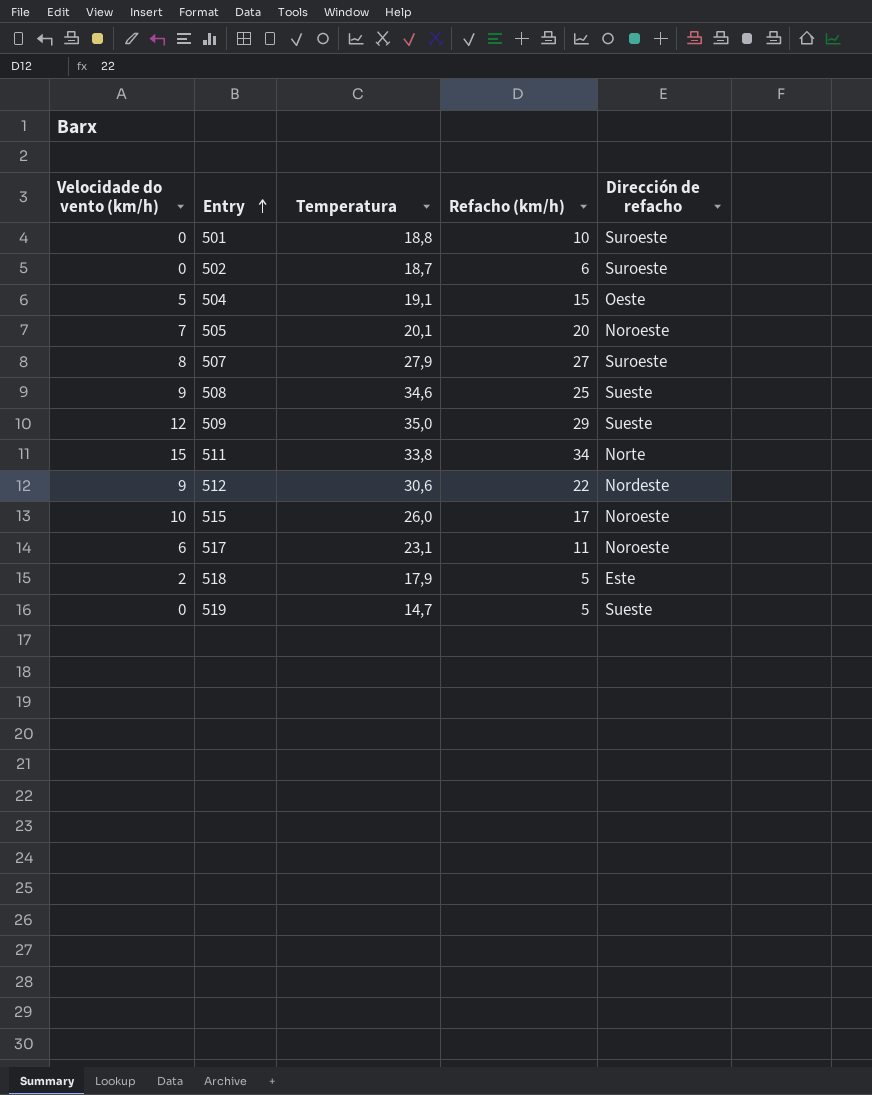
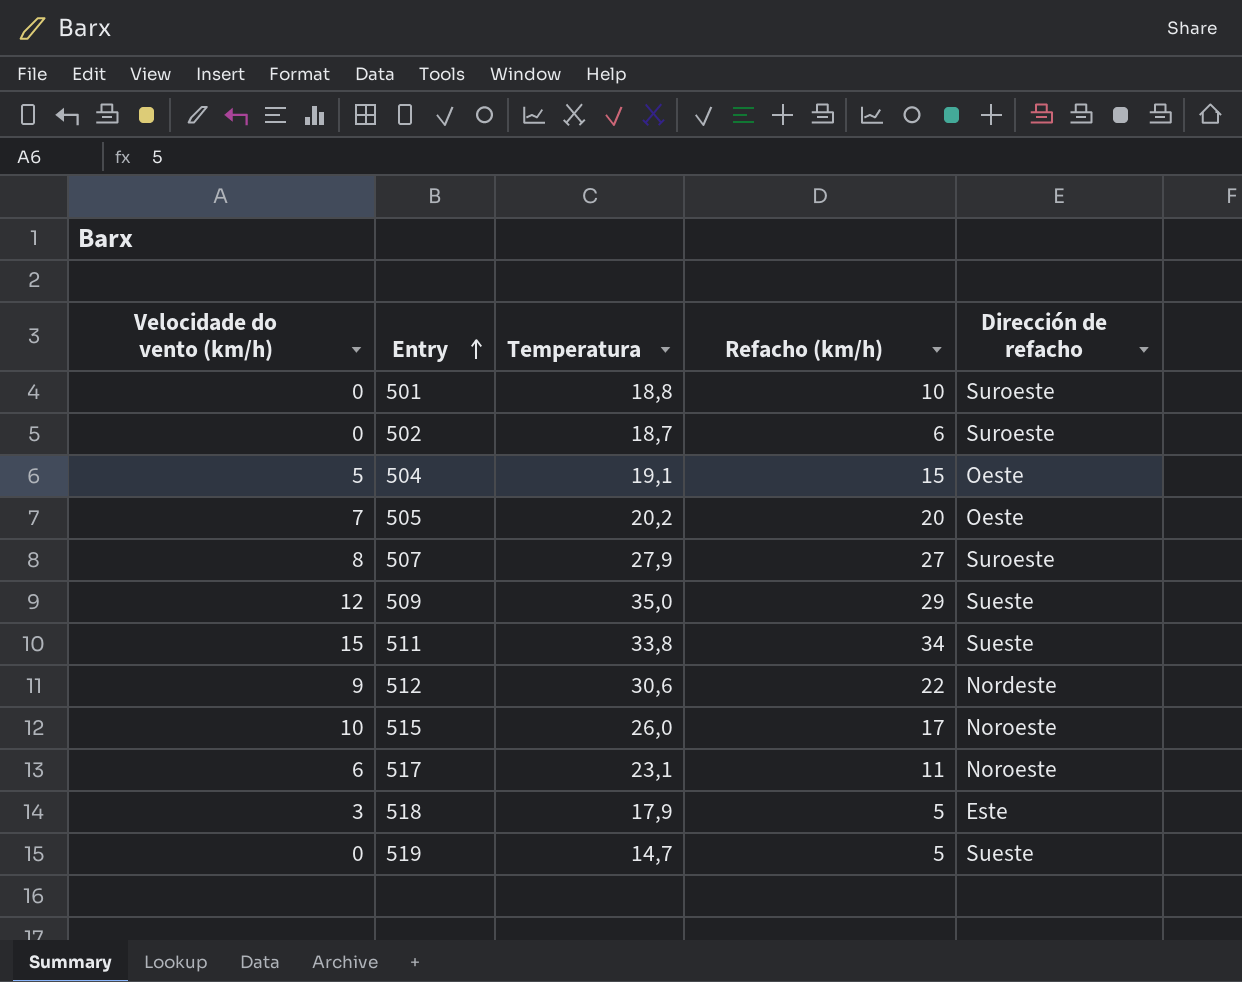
row 508: 9 | 34,6 | 25 | Sueste -> none
505 | Temperatura: 20,1 -> 20,2
505 | Dirección de refacho: Noroeste -> Oeste
511 | Dirección de refacho: Norte -> Sueste
518 | Velocidade do vento (km/h): 2 -> 3

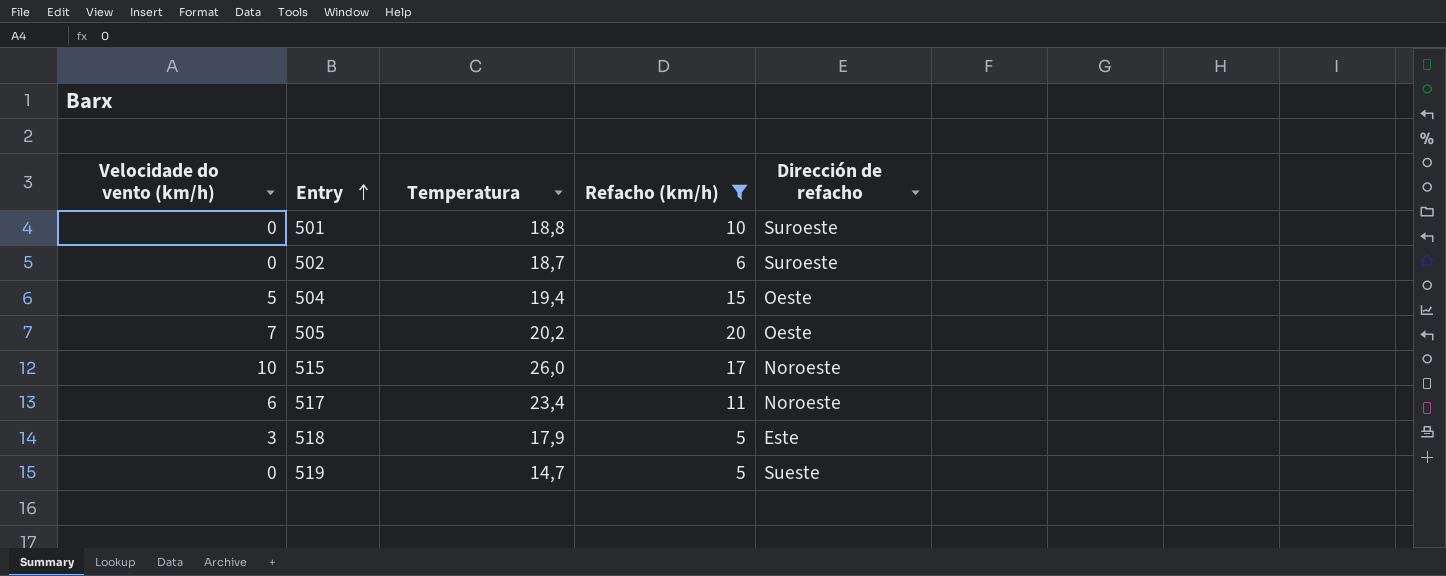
filter: none -> Refacho (km/h) <= 20
504 | Temperatura: 19,1 -> 19,4
517 | Temperatura: 23,1 -> 23,4

